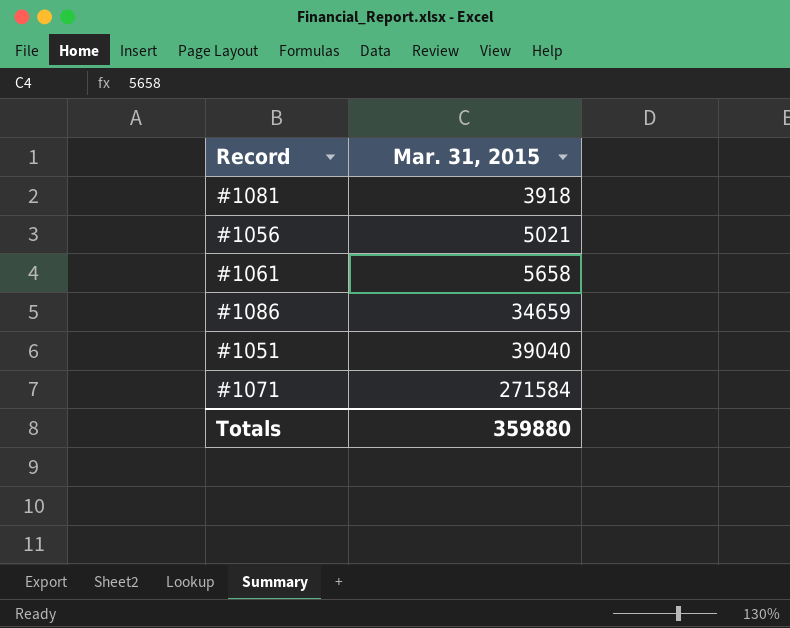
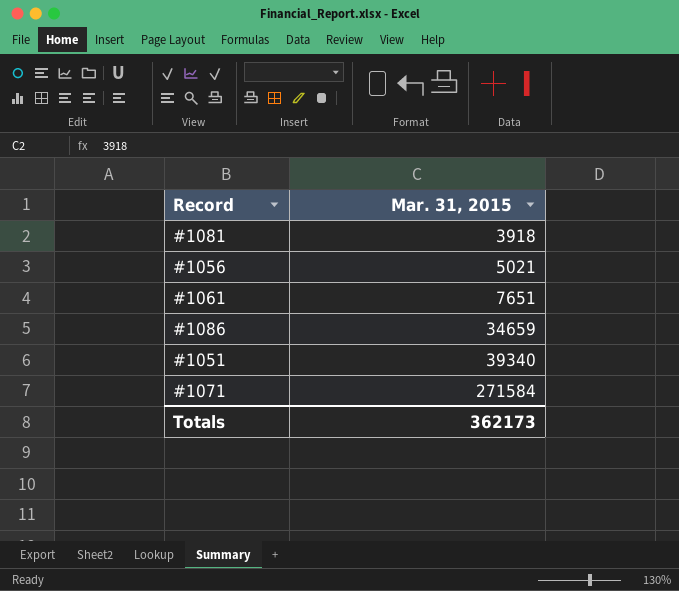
#1061 | Mar. 31, 2015: 5658 -> 7651
#1051 | Mar. 31, 2015: 39040 -> 39340
Totals | Mar. 31, 2015: 359880 -> 362173

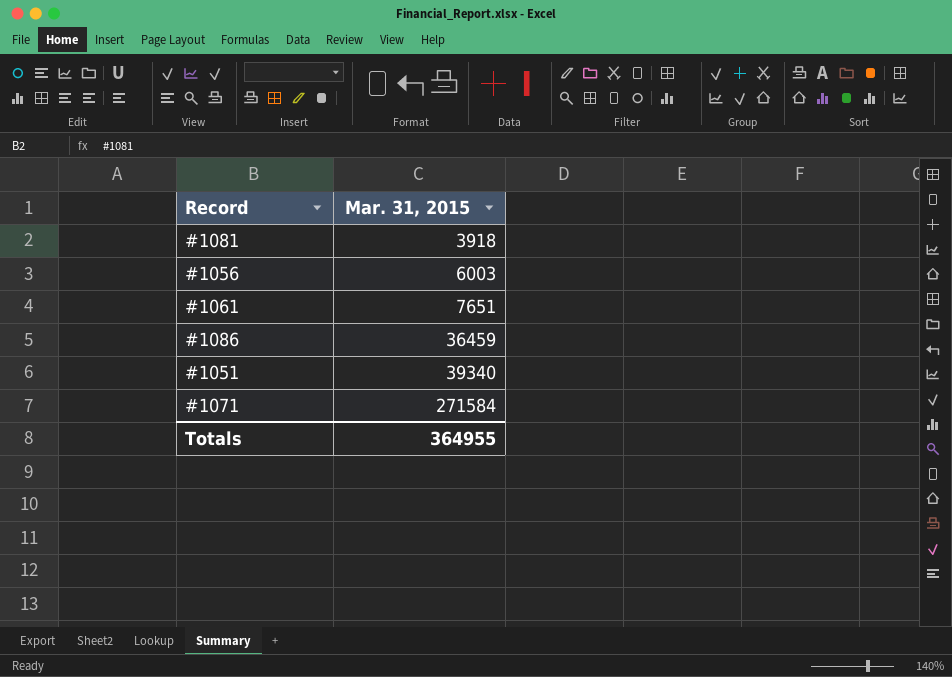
#1056 | Mar. 31, 2015: 5021 -> 6003
#1086 | Mar. 31, 2015: 34659 -> 36459
Totals | Mar. 31, 2015: 362173 -> 364955

